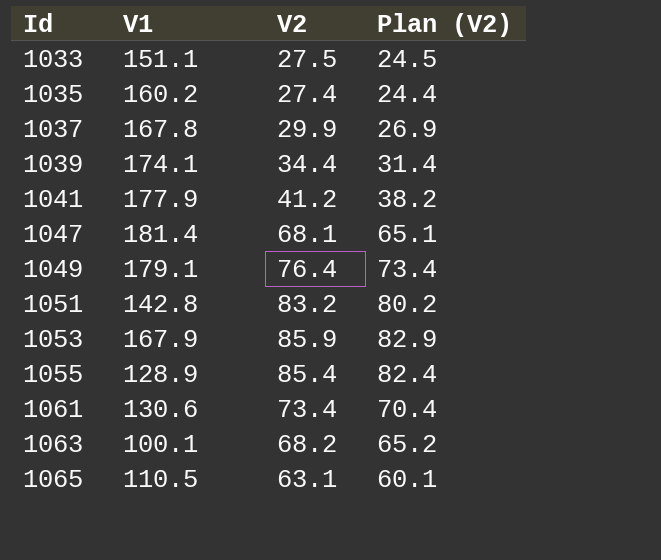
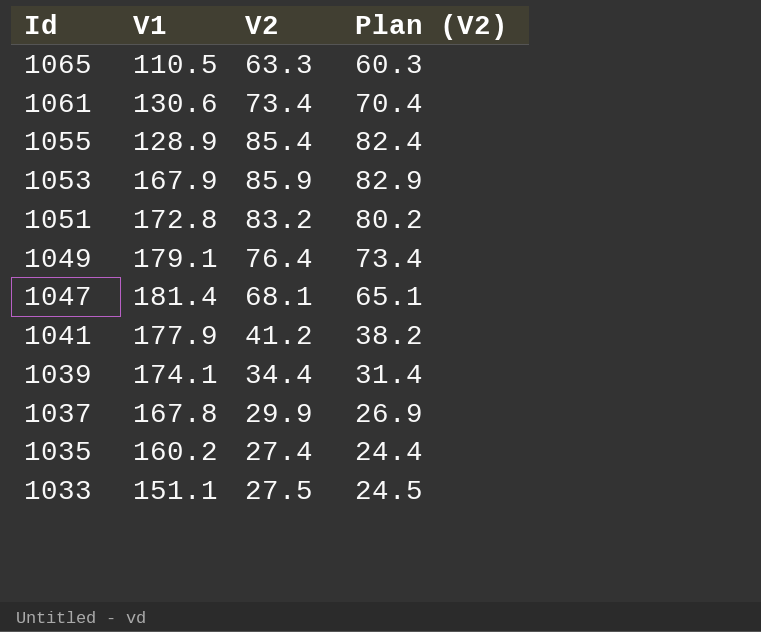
row order: Id ascending -> Id descending
row 1063: 100.1 | 68.2 | 65.2 -> none
1065 | V2: 63.1 -> 63.3
1065 | Plan (V2): 60.1 -> 60.3
1051 | V1: 142.8 -> 172.8

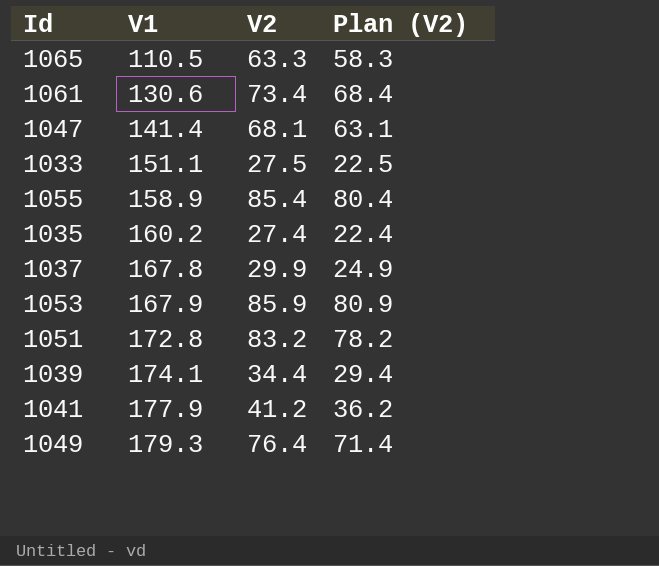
row order: Id descending -> V1 ascending
column Plan (V2) | formula: [V2] - 3 -> [V2] - 5
1047 | V1: 181.4 -> 141.4
1055 | V1: 128.9 -> 158.9
1049 | V1: 179.1 -> 179.3

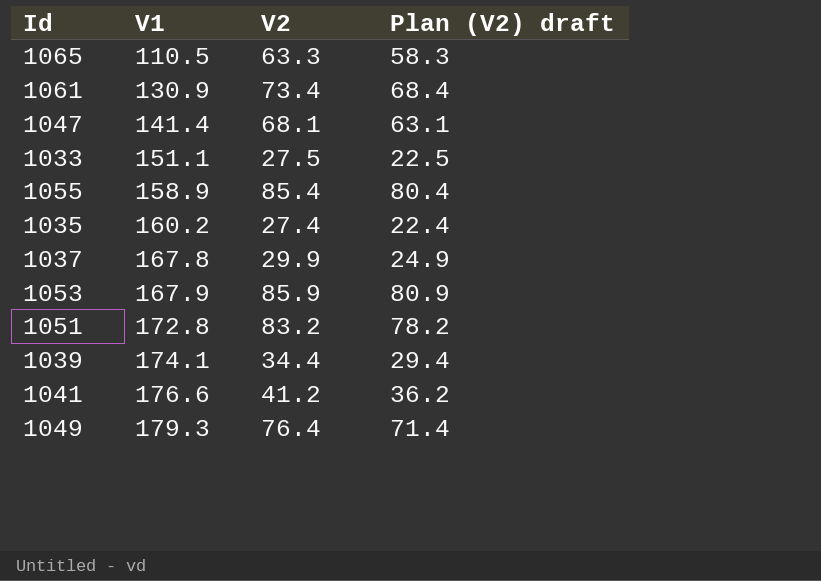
column name: Plan (V2) -> Plan (V2) draft
1061 | V1: 130.6 -> 130.9
1041 | V1: 177.9 -> 176.6

